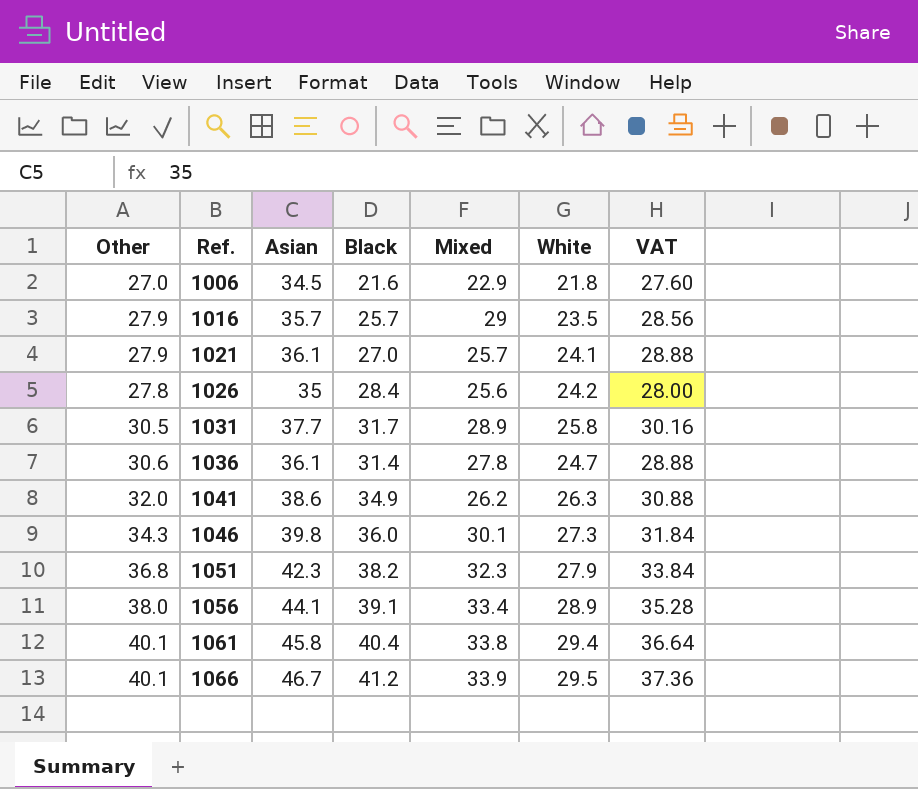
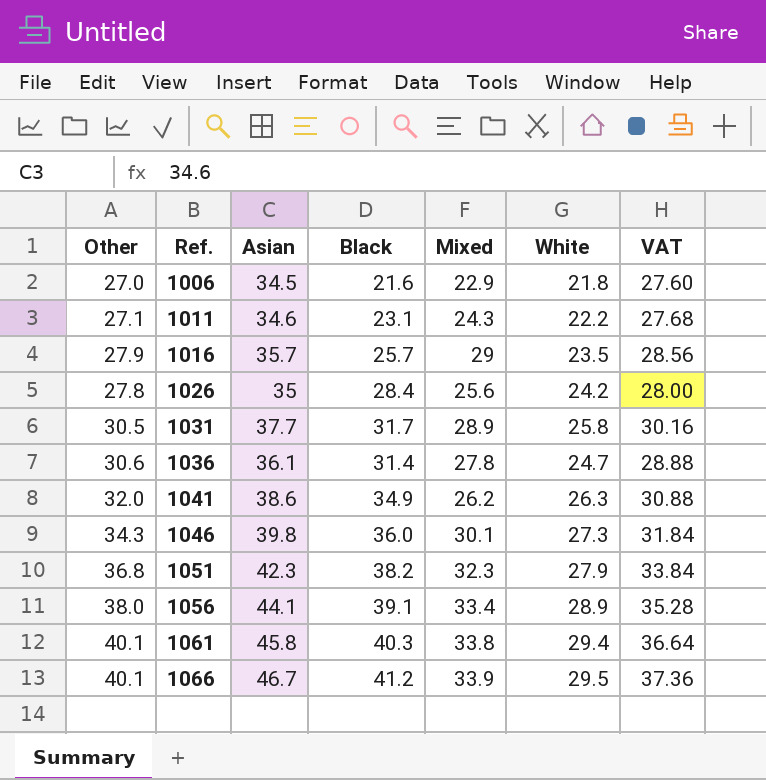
row 1021: 27.9 | 36.1 | 27.0 | 25.7 | 24.1 | 28.88 -> none
row 1011: none -> 27.1 | 34.6 | 23.1 | 24.3 | 22.2 | 27.68
1061 | Black: 40.4 -> 40.3

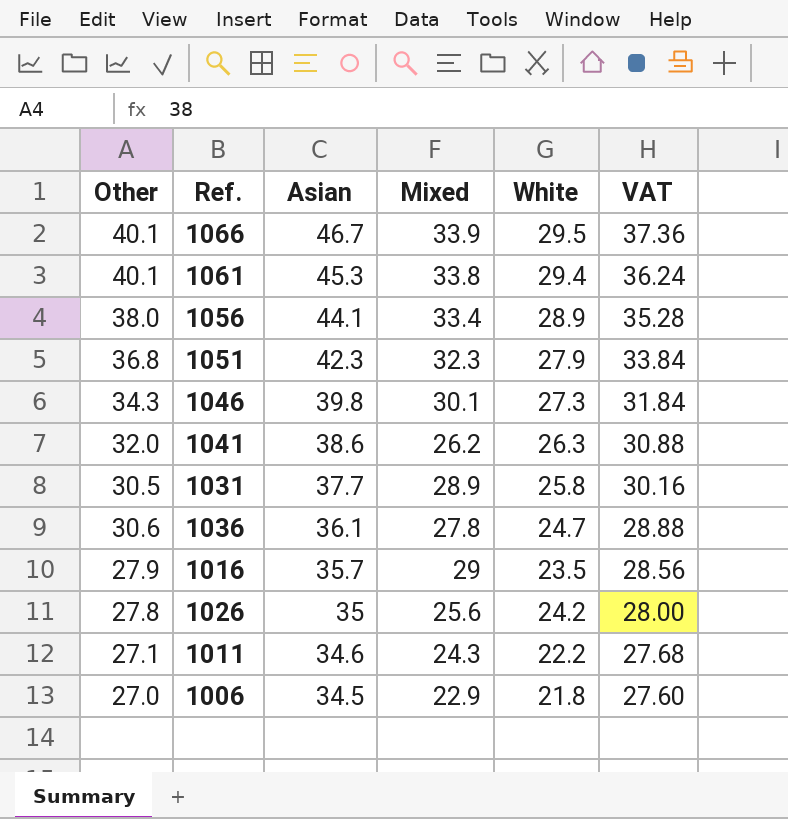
row order: Ref. ascending -> Asian descending
column Black | position: 4 -> none
1061 | Asian: 45.8 -> 45.3
1061 | VAT: 36.64 -> 36.24

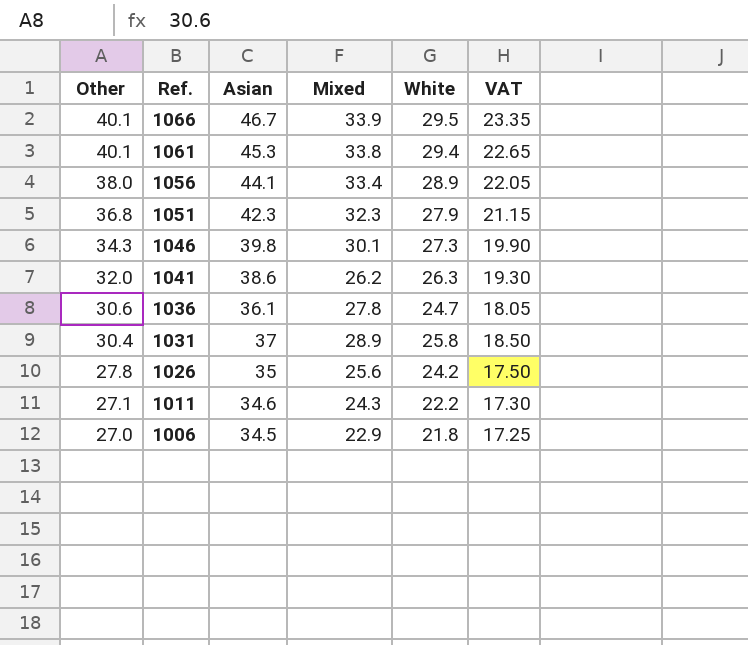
row order: Asian descending -> Other descending
column VAT | formula: [Asian] * 0.8 -> [Asian] * 0.5
row 1016: 27.9 | 35.7 | 29 | 23.5 | 28.56 -> none
1031 | Other: 30.5 -> 30.4
1031 | Asian: 37.7 -> 37

